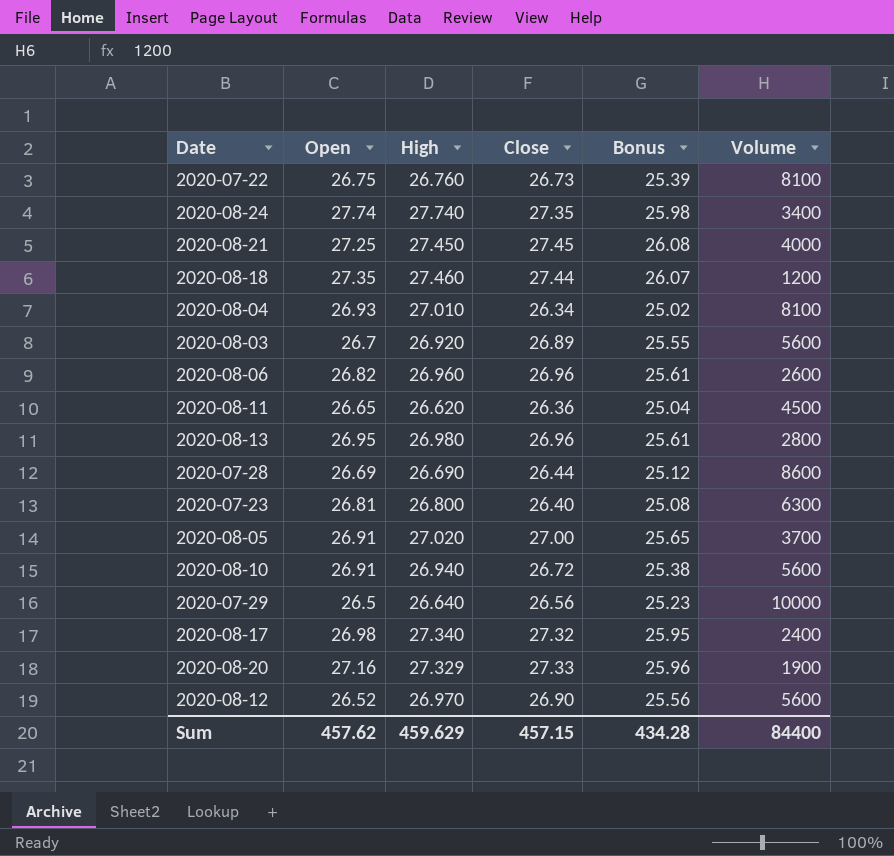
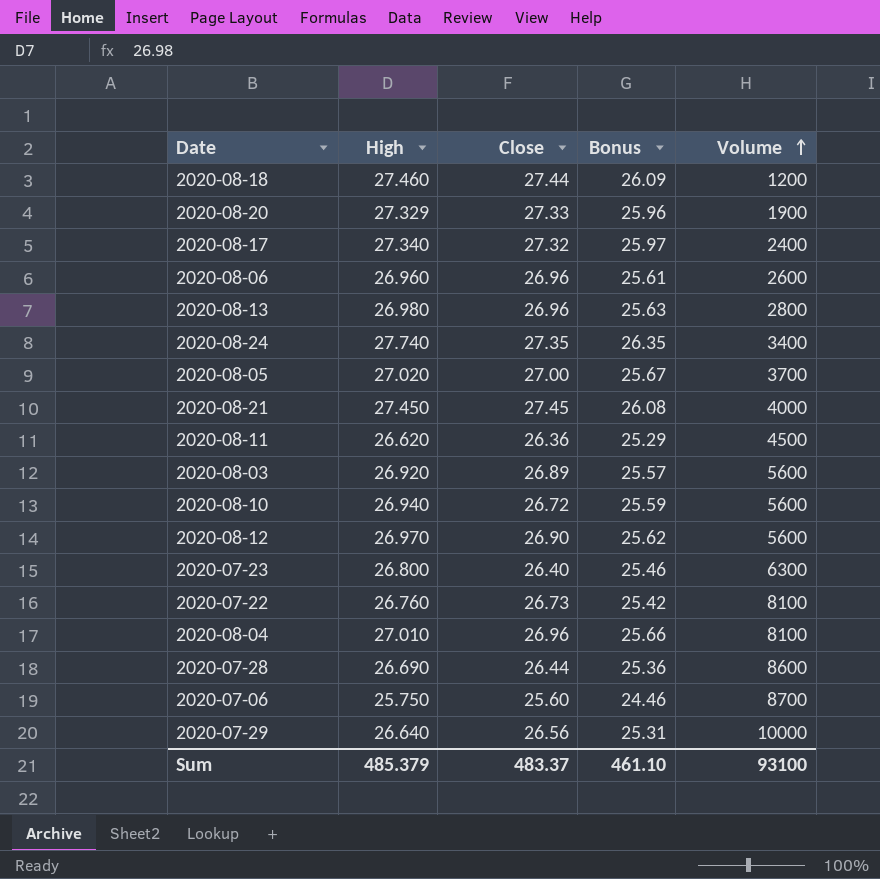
row order: none -> Volume ascending
column Open | position: 2 -> none
column Bonus | formula: [Close] * 0.95 -> [High] * 0.95
2020-08-04 | Close: 26.34 -> 26.96
row 2020-07-06: none -> 25.750 | 25.60 | 24.46 | 8700
Sum | High: 459.629 -> 485.379
Sum | Close: 457.15 -> 483.37
Sum | Bonus: 434.28 -> 461.10
Sum | Volume: 84400 -> 93100

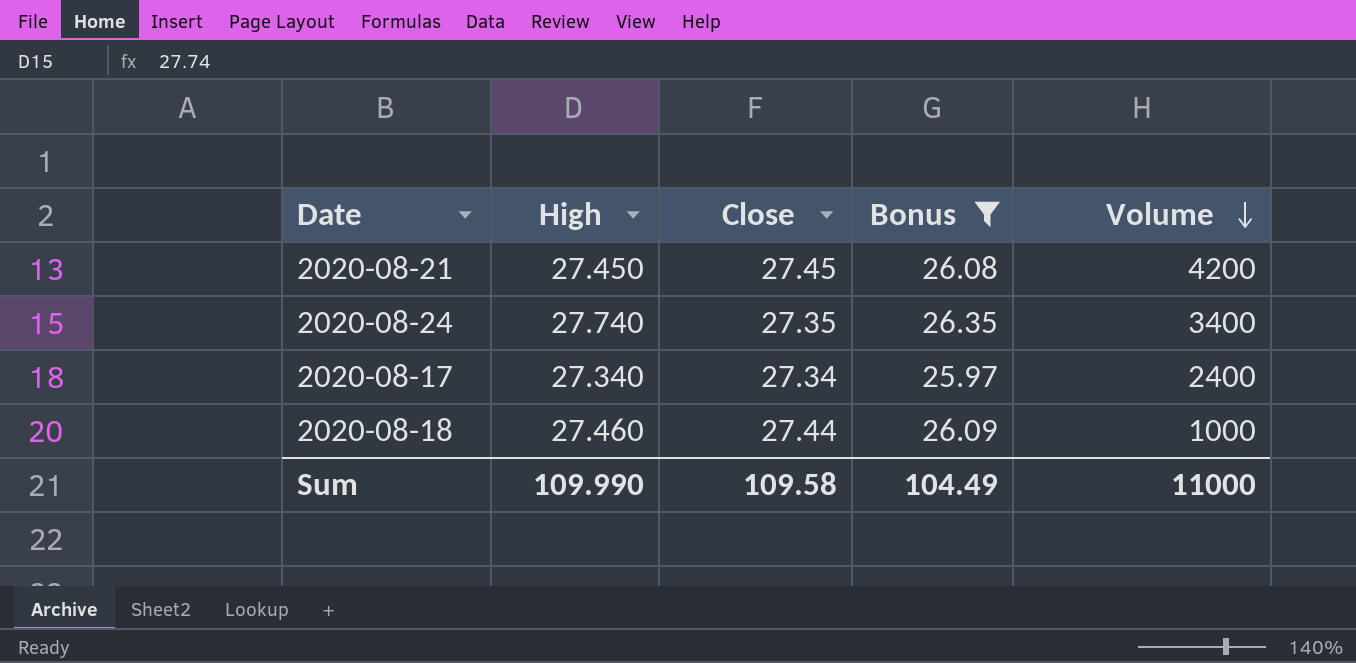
filter: none -> Bonus >= 25.97
row order: Volume ascending -> Volume descending
2020-08-21 | Volume: 4000 -> 4200
2020-08-17 | Close: 27.32 -> 27.34
2020-08-18 | Volume: 1200 -> 1000
Sum | High: 485.379 -> 109.990
Sum | Close: 483.37 -> 109.58
Sum | Bonus: 461.10 -> 104.49
Sum | Volume: 93100 -> 11000

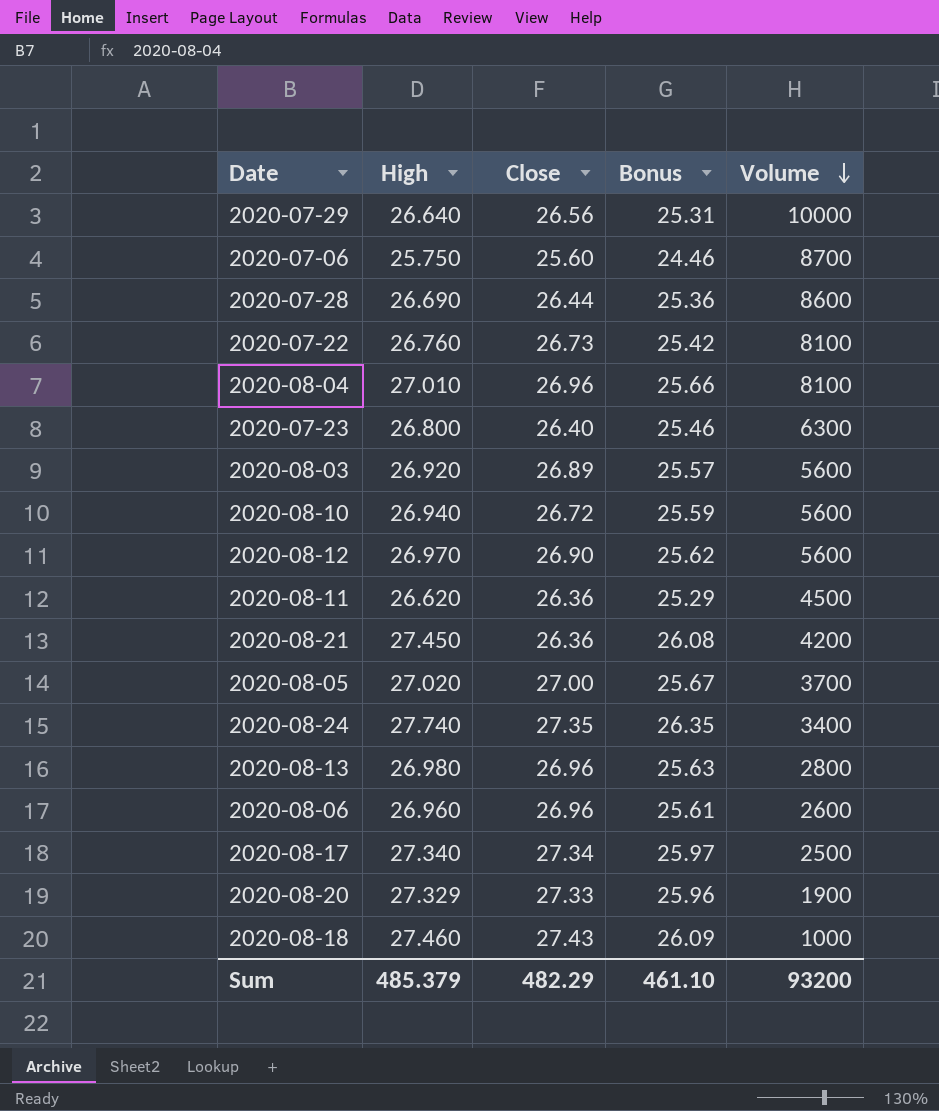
filter: Bonus >= 25.97 -> none
2020-08-21 | Close: 27.45 -> 26.36
2020-08-17 | Volume: 2400 -> 2500
2020-08-18 | Close: 27.44 -> 27.43
Sum | High: 109.990 -> 485.379
Sum | Close: 109.58 -> 482.29
Sum | Bonus: 104.49 -> 461.10
Sum | Volume: 11000 -> 93200

